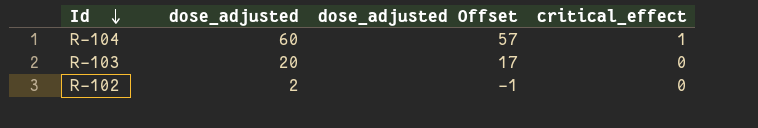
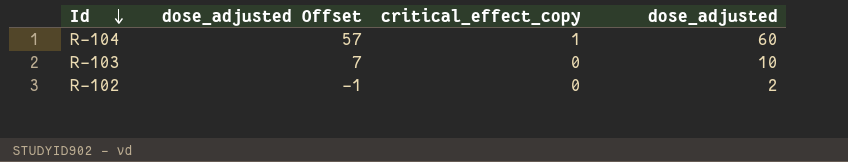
column name: critical_effect -> critical_effect_copy
column dose_adjusted | position: 2 -> 4
R-103 | dose_adjusted Offset: 17 -> 7
R-103 | dose_adjusted: 20 -> 10

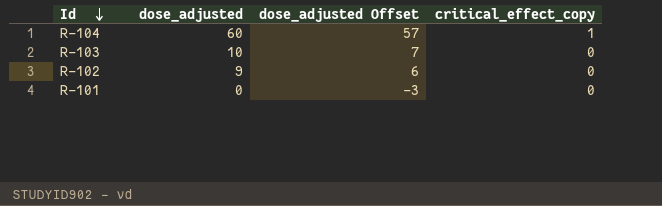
column dose_adjusted | position: 4 -> 2
R-102 | dose_adjusted: 2 -> 9
R-102 | dose_adjusted Offset: -1 -> 6
row R-101: none -> 0 | -3 | 0

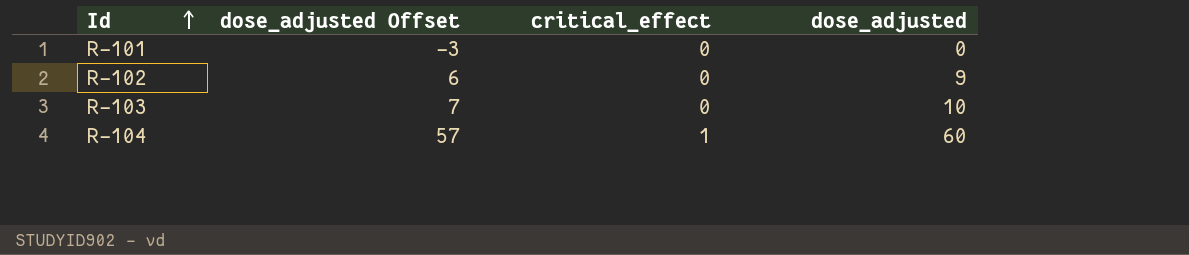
row order: Id descending -> Id ascending
column name: critical_effect_copy -> critical_effect
column dose_adjusted | position: 2 -> 4

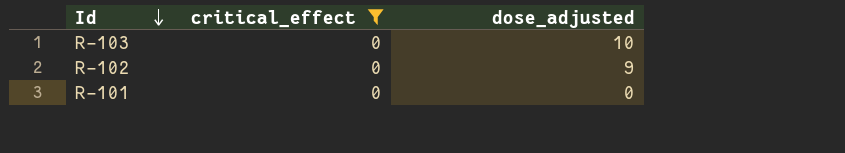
filter: none -> critical_effect = 0
row order: Id ascending -> Id descending
column dose_adjusted Offset | formula: [dose_adjusted] - 3 -> none

